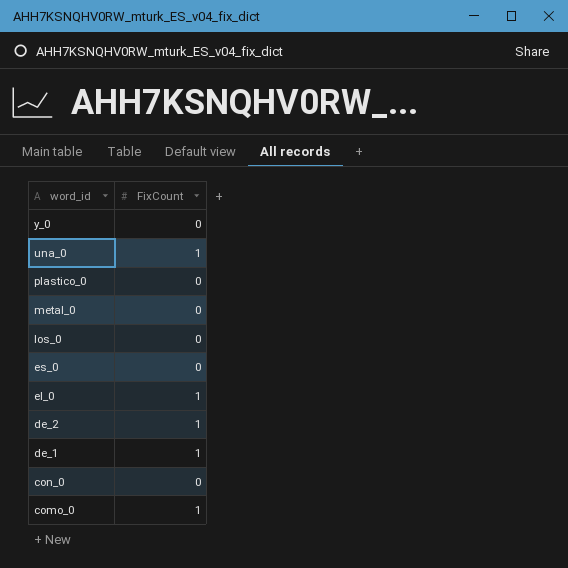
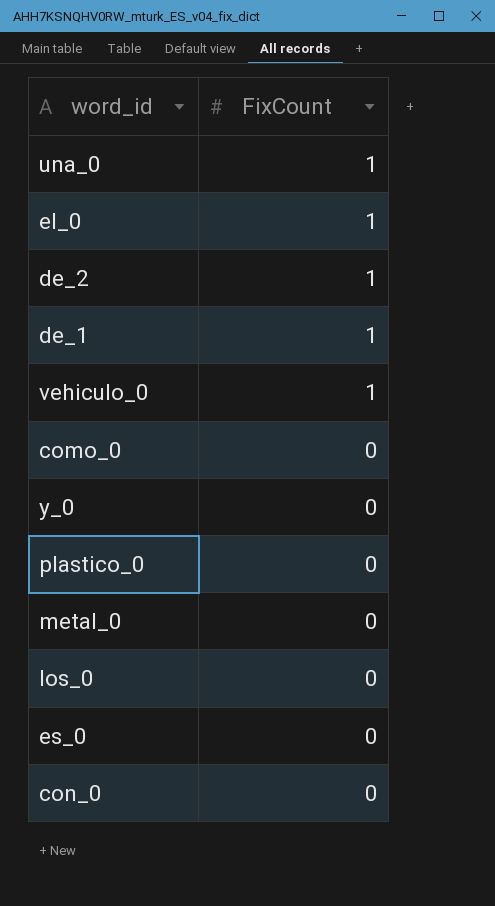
row order: word_id descending -> FixCount descending
row vehiculo_0: none -> 1
como_0 | FixCount: 1 -> 0

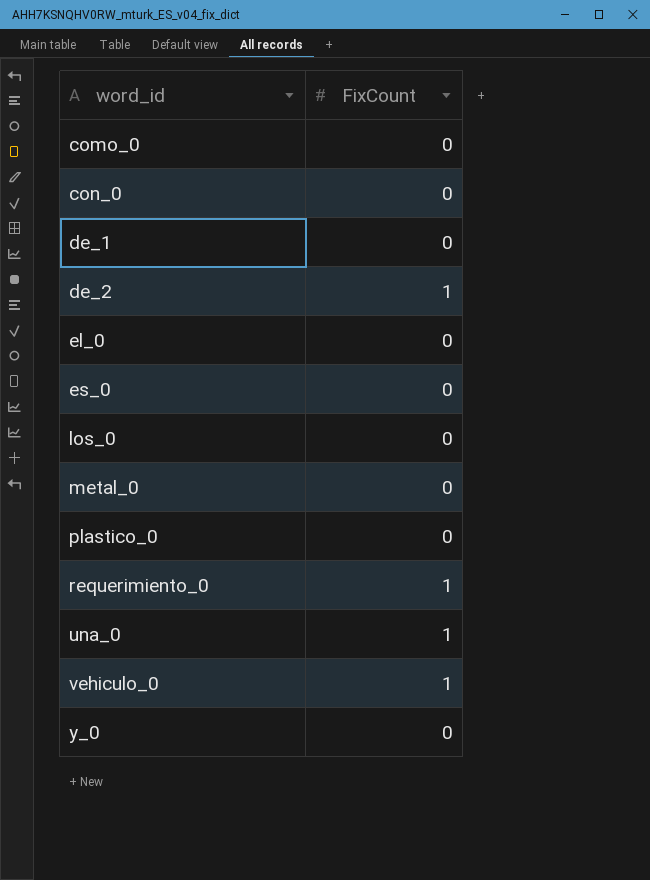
row order: FixCount descending -> word_id ascending
de_1 | FixCount: 1 -> 0
el_0 | FixCount: 1 -> 0
row requerimiento_0: none -> 1

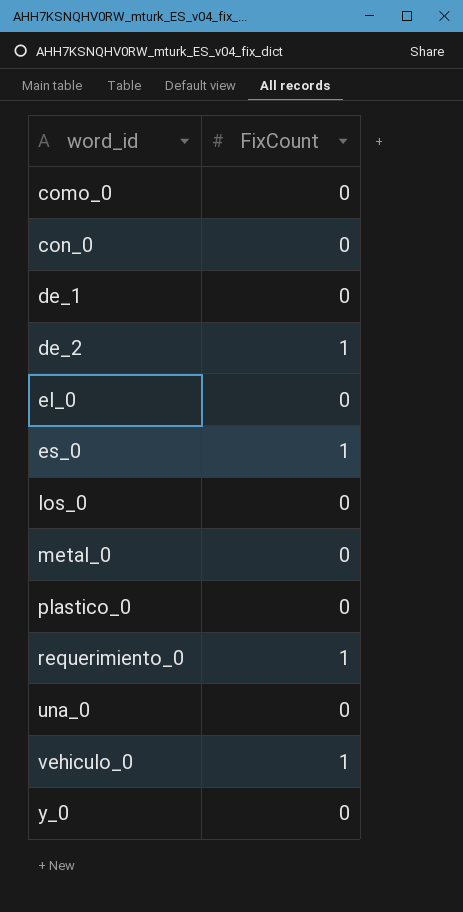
es_0 | FixCount: 0 -> 1
una_0 | FixCount: 1 -> 0

